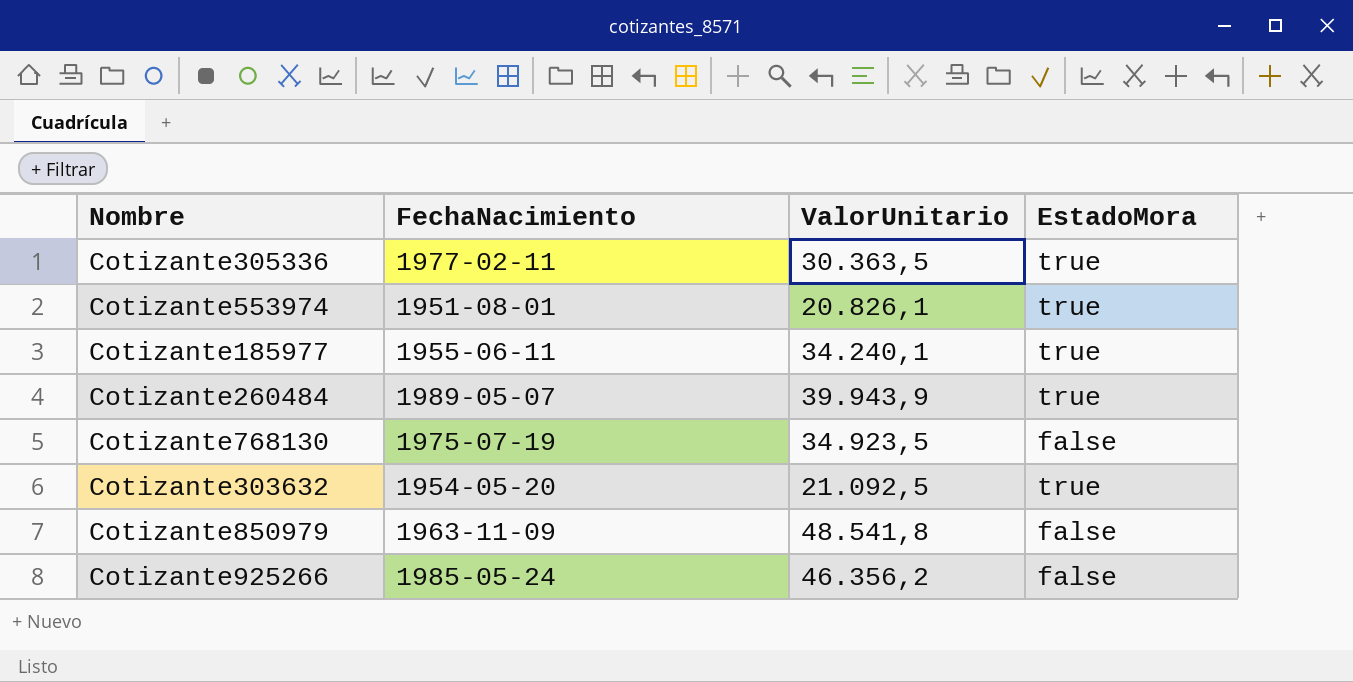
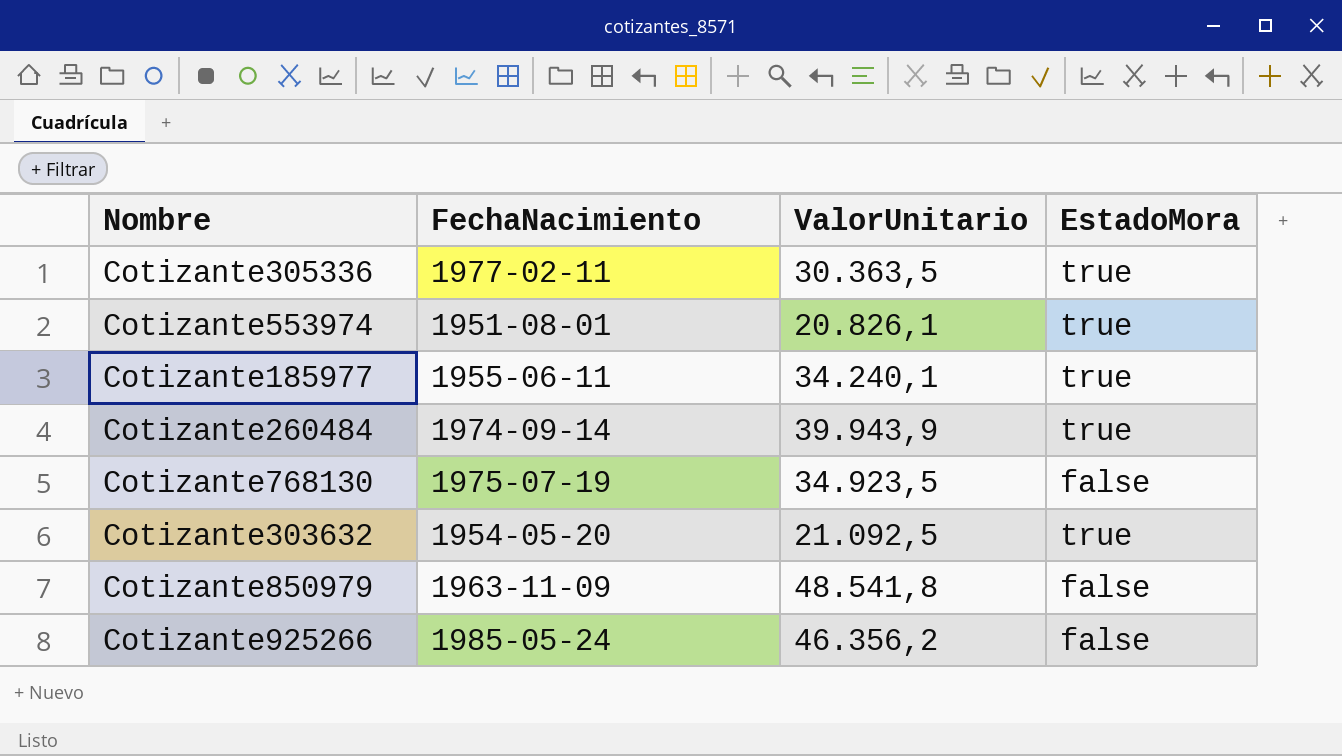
Cotizante260484 | FechaNacimiento: 1989-05-07 -> 1974-09-14

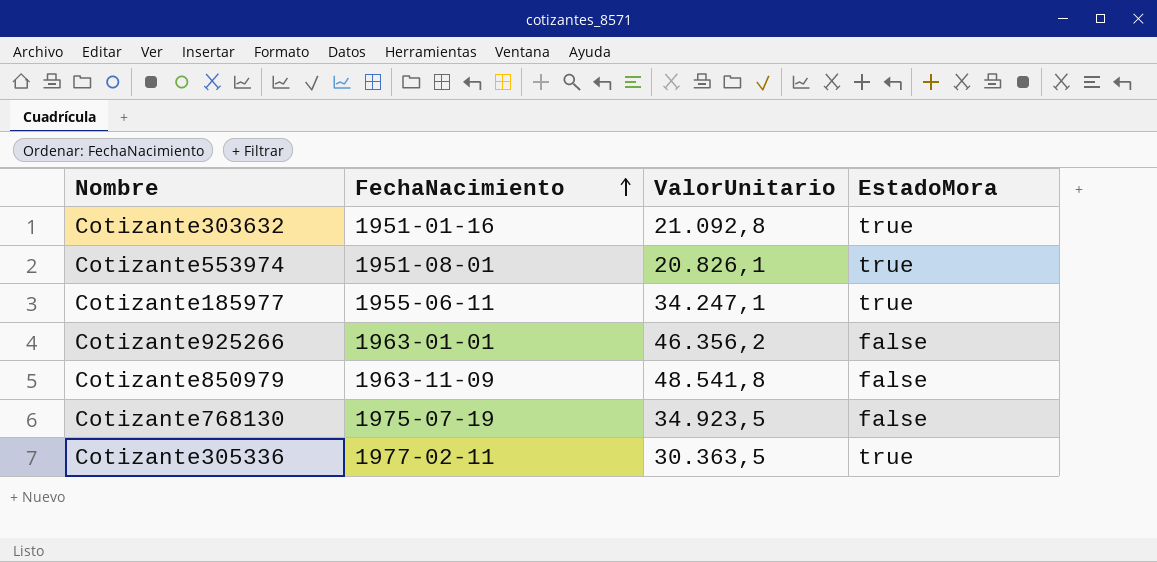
row order: none -> FechaNacimiento ascending
row Cotizante260484: 1974-09-14 | 39.943,9 | true -> none
Cotizante303632 | FechaNacimiento: 1954-05-20 -> 1951-01-16
Cotizante303632 | ValorUnitario: 21.092,5 -> 21.092,8
Cotizante185977 | ValorUnitario: 34.240,1 -> 34.247,1
Cotizante925266 | FechaNacimiento: 1985-05-24 -> 1963-01-01

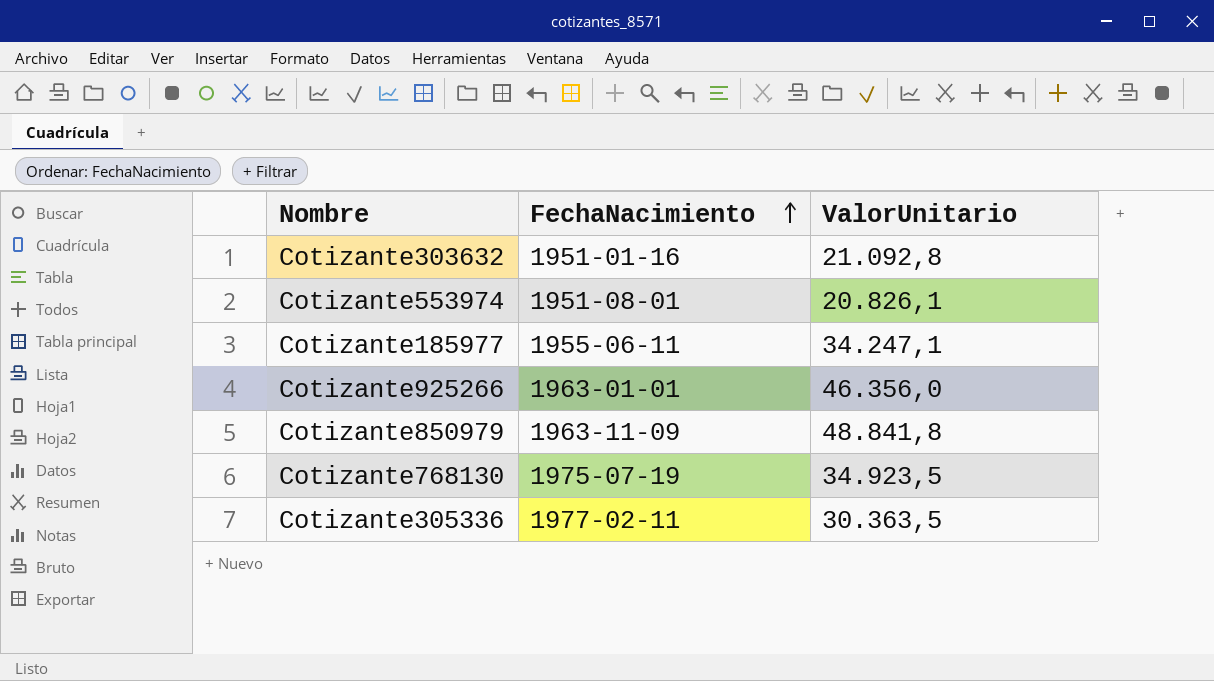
column EstadoMora | position: 4 -> none
Cotizante925266 | ValorUnitario: 46.356,2 -> 46.356,0
Cotizante850979 | ValorUnitario: 48.541,8 -> 48.841,8

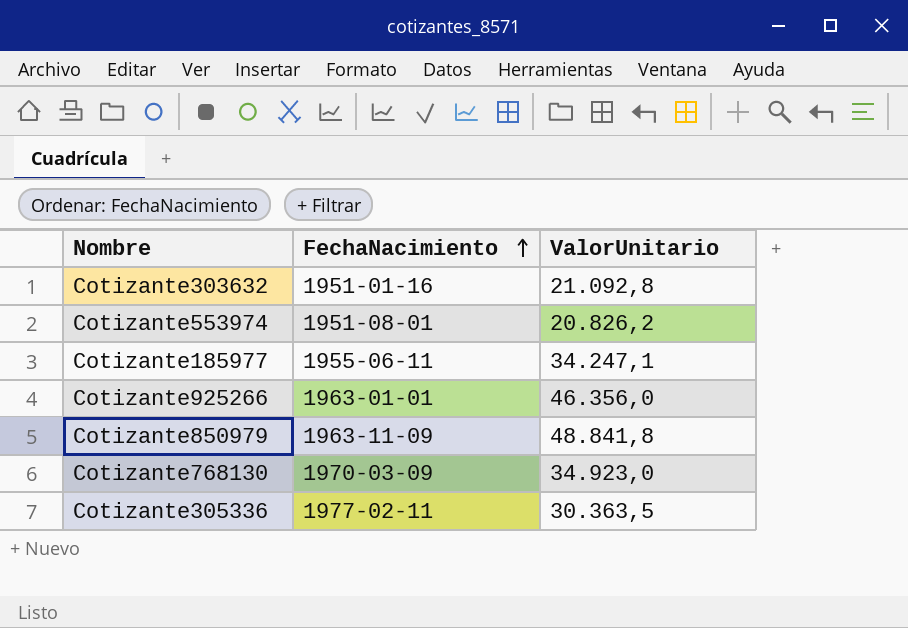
Cotizante553974 | ValorUnitario: 20.826,1 -> 20.826,2
Cotizante768130 | FechaNacimiento: 1975-07-19 -> 1970-03-09
Cotizante768130 | ValorUnitario: 34.923,5 -> 34.923,0

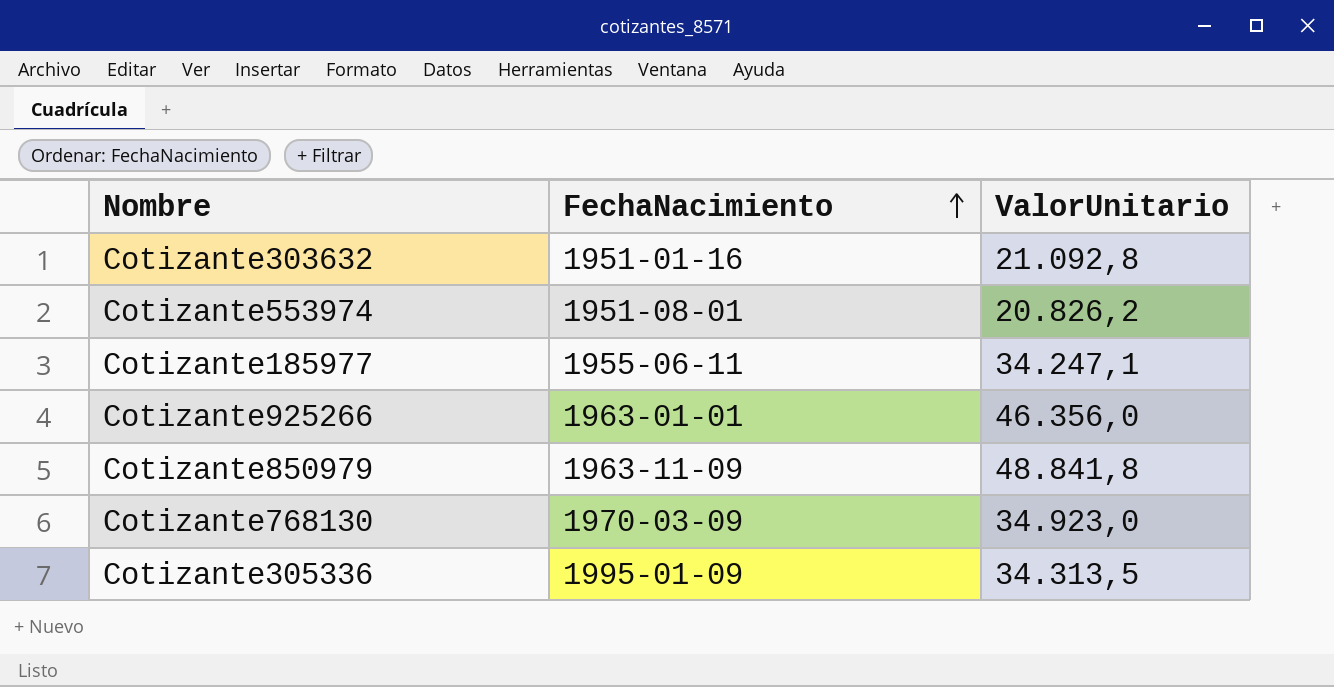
Cotizante305336 | FechaNacimiento: 1977-02-11 -> 1995-01-09
Cotizante305336 | ValorUnitario: 30.363,5 -> 34.313,5

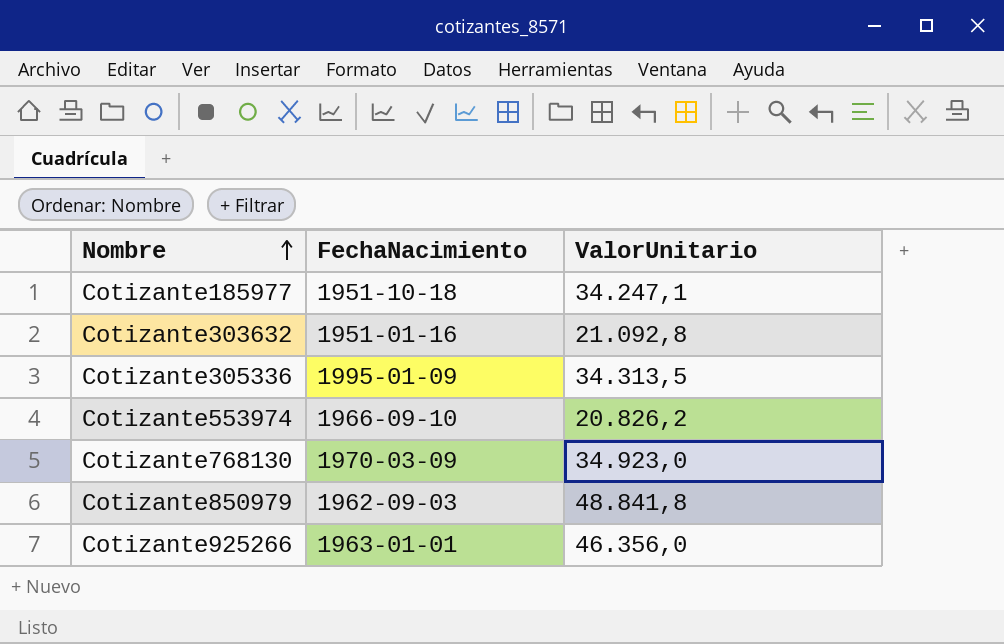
row order: FechaNacimiento ascending -> Nombre ascending
Cotizante185977 | FechaNacimiento: 1955-06-11 -> 1951-10-18
Cotizante553974 | FechaNacimiento: 1951-08-01 -> 1966-09-10
Cotizante850979 | FechaNacimiento: 1963-11-09 -> 1962-09-03

